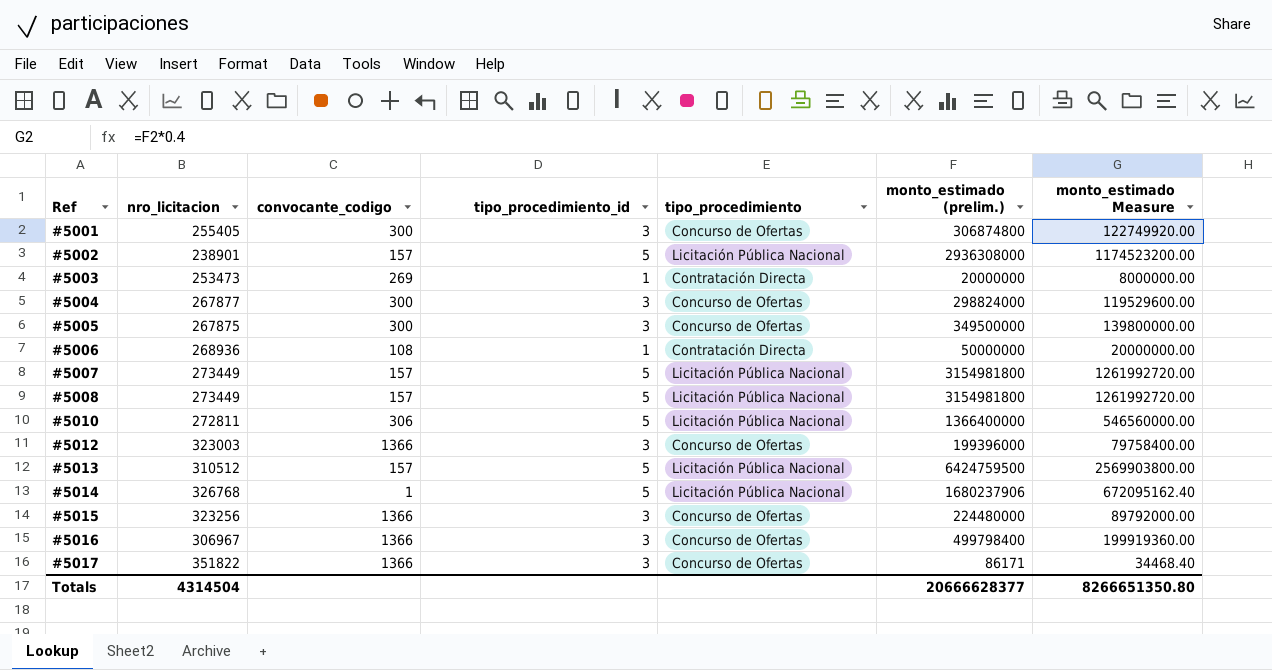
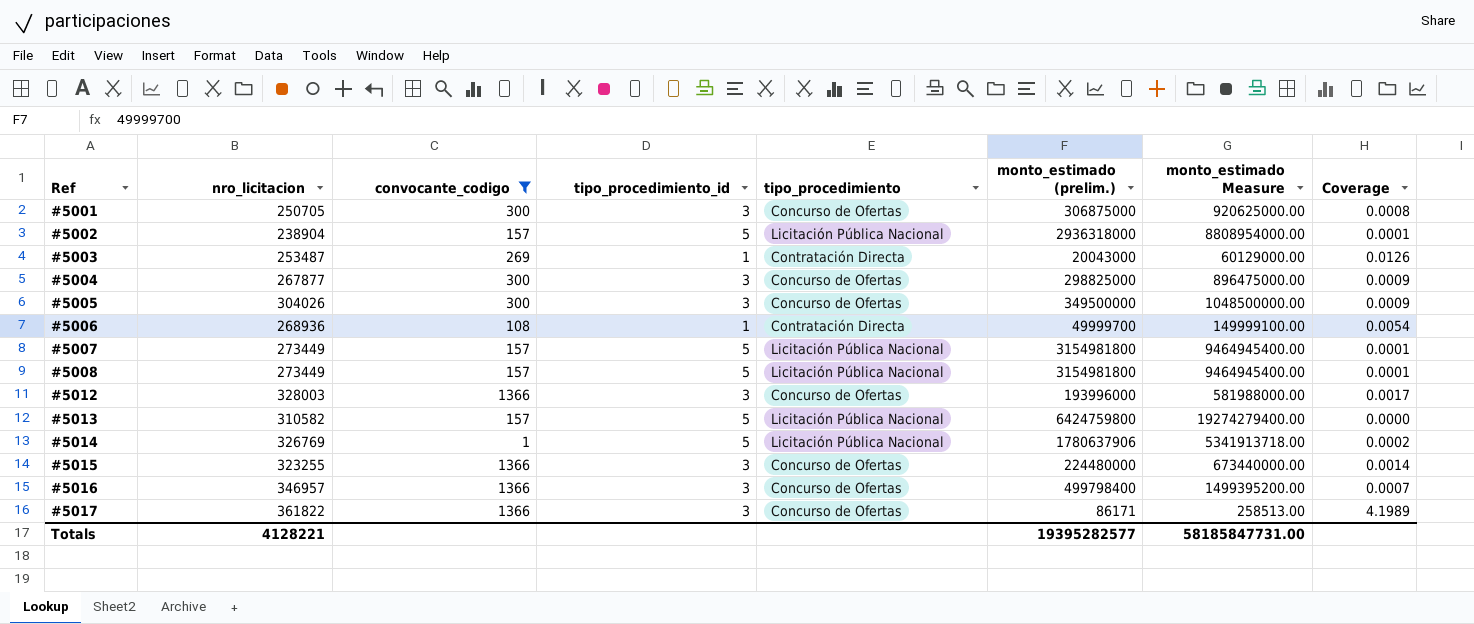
filter: none -> convocante_codigo != 306
column monto_estimado Measure | formula: [monto_estimado (prelim.)] * 0.4 -> [monto_estimado (prelim.)] * 3
column Coverage | formula: none -> [nro_licitacion] / [monto_estimado (prelim.)]
#5001 | nro_licitacion: 255405 -> 250705
#5001 | monto_estimado (prelim.): 306874800 -> 306875000
#5002 | nro_licitacion: 238901 -> 238904
#5002 | monto_estimado (prelim.): 2936308000 -> 2936318000
#5003 | nro_licitacion: 253473 -> 253487
#5003 | monto_estimado (prelim.): 20000000 -> 20043000
#5004 | monto_estimado (prelim.): 298824000 -> 298825000
#5005 | nro_licitacion: 267875 -> 304026
#5006 | monto_estimado (prelim.): 50000000 -> 49999700
#5012 | nro_licitacion: 323003 -> 328003
#5012 | monto_estimado (prelim.): 199396000 -> 193996000
#5013 | nro_licitacion: 310512 -> 310582
#5013 | monto_estimado (prelim.): 6424759500 -> 6424759800
#5014 | nro_licitacion: 326768 -> 326769
#5014 | monto_estimado (prelim.): 1680237906 -> 1780637906
#5015 | nro_licitacion: 323256 -> 323255
#5016 | nro_licitacion: 306967 -> 346957
#5017 | nro_licitacion: 351822 -> 361822
Totals | nro_licitacion: 4314504 -> 4128221
Totals | monto_estimado (prelim.): 20666628377 -> 19395282577
Totals | monto_estimado Measure: 8266651350.80 -> 58185847731.00

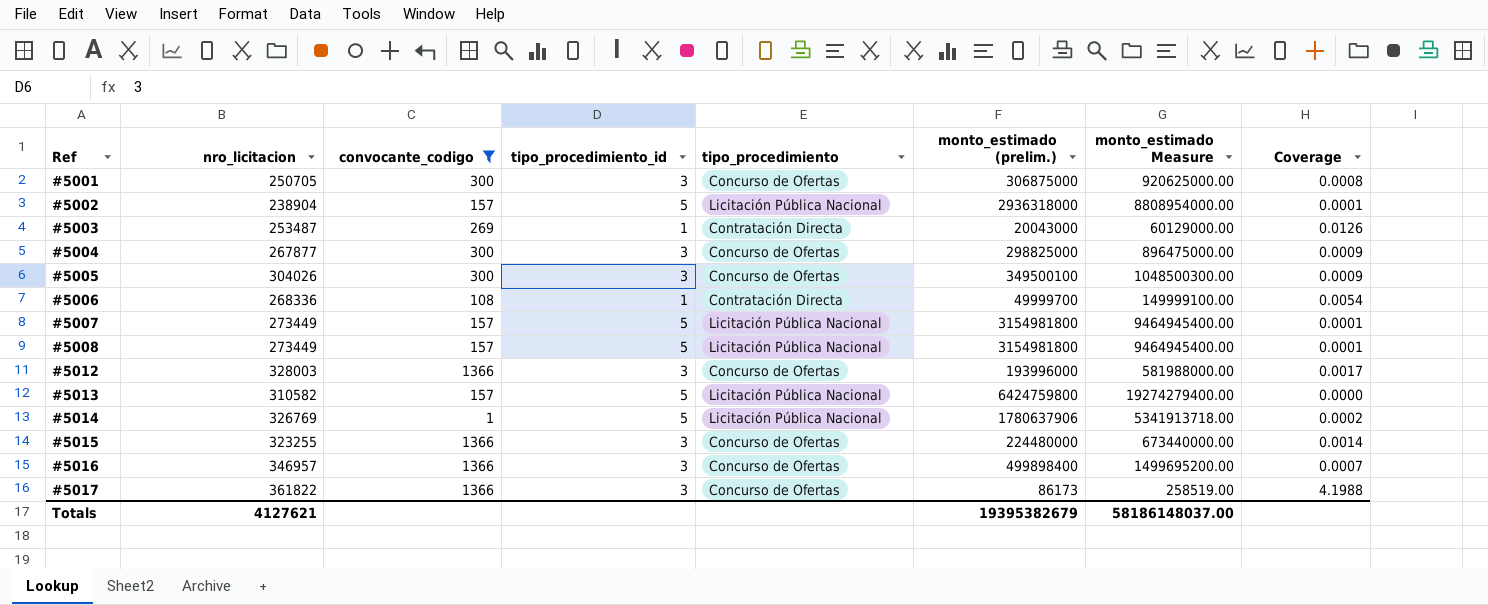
#5005 | monto_estimado (prelim.): 349500000 -> 349500100
#5005 | monto_estimado Measure: 1048500000.00 -> 1048500300.00
#5006 | nro_licitacion: 268936 -> 268336
#5016 | monto_estimado (prelim.): 499798400 -> 499898400
#5016 | monto_estimado Measure: 1499395200.00 -> 1499695200.00
#5017 | monto_estimado (prelim.): 86171 -> 86173
#5017 | monto_estimado Measure: 258513.00 -> 258519.00
#5017 | Coverage: 4.1989 -> 4.1988
Totals | nro_licitacion: 4128221 -> 4127621
Totals | monto_estimado (prelim.): 19395282577 -> 19395382679
Totals | monto_estimado Measure: 58185847731.00 -> 58186148037.00

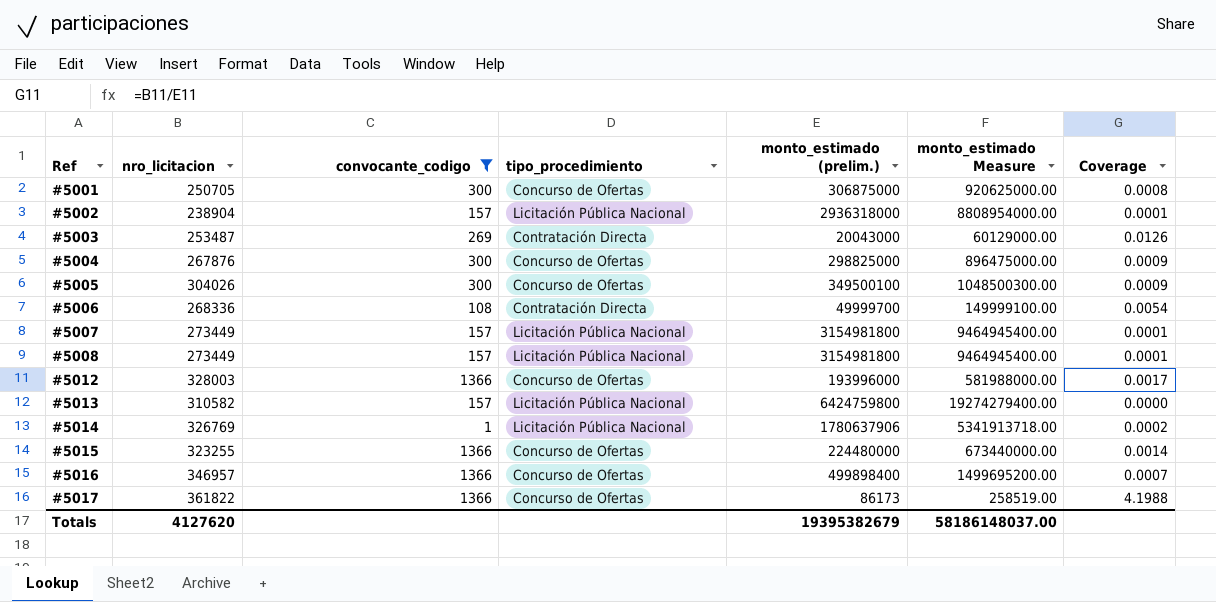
column tipo_procedimiento_id | position: 4 -> none
#5004 | nro_licitacion: 267877 -> 267876
Totals | nro_licitacion: 4127621 -> 4127620

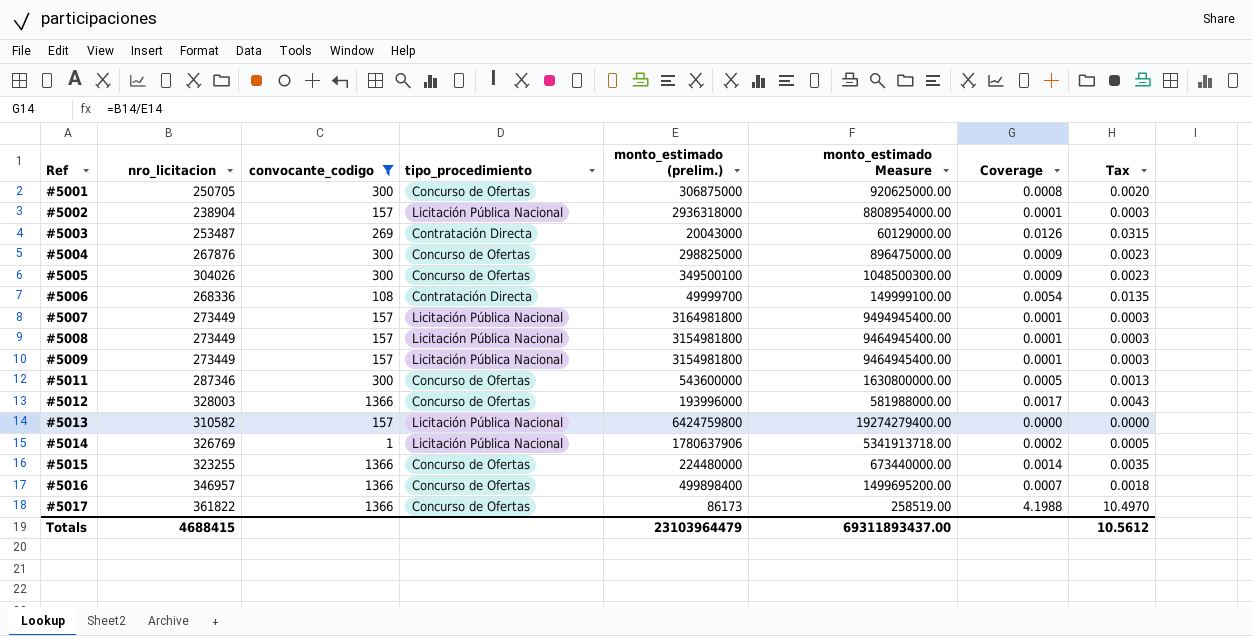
column Tax | formula: none -> [Coverage] * 2.5
#5007 | monto_estimado (prelim.): 3154981800 -> 3164981800
#5007 | monto_estimado Measure: 9464945400.00 -> 9494945400.00
row #5009: none -> 273449 | 157 | Licitación Pública Nacional | 3154981800 | 9464945400.00 | 0.0001 | 0.0003
row #5011: none -> 287346 | 300 | Concurso de Ofertas | 543600000 | 1630800000.00 | 0.0005 | 0.0013
Totals | nro_licitacion: 4127620 -> 4688415
Totals | monto_estimado (prelim.): 19395382679 -> 23103964479
Totals | monto_estimado Measure: 58186148037.00 -> 69311893437.00

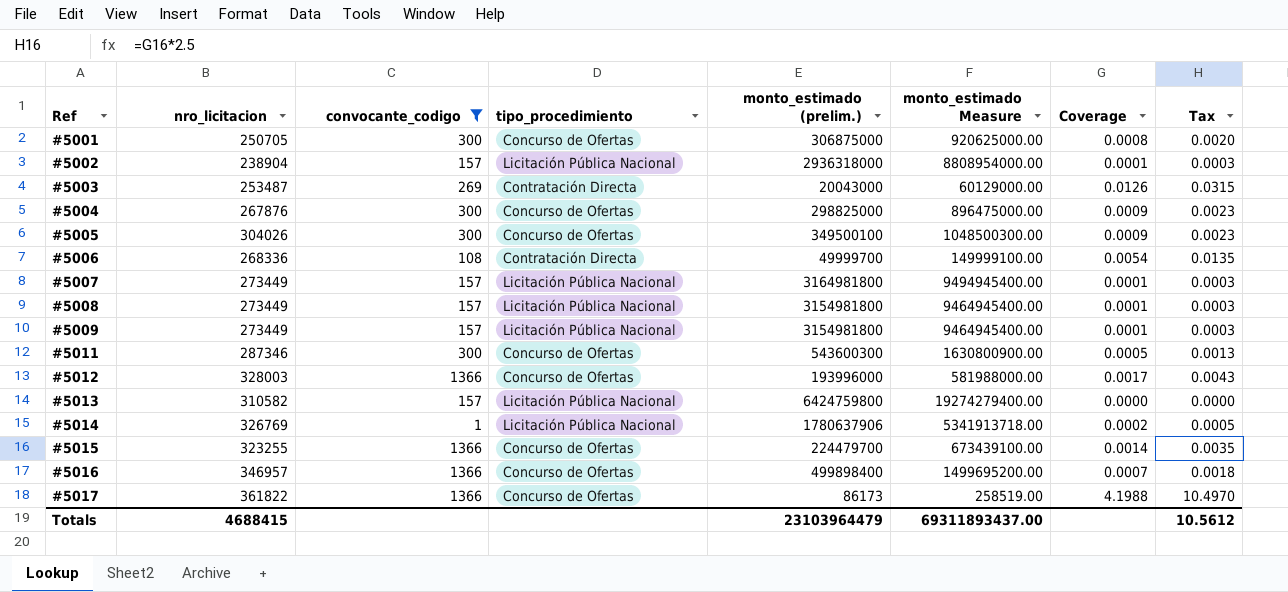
#5011 | monto_estimado (prelim.): 543600000 -> 543600300
#5011 | monto_estimado Measure: 1630800000.00 -> 1630800900.00
#5015 | monto_estimado (prelim.): 224480000 -> 224479700
#5015 | monto_estimado Measure: 673440000.00 -> 673439100.00

